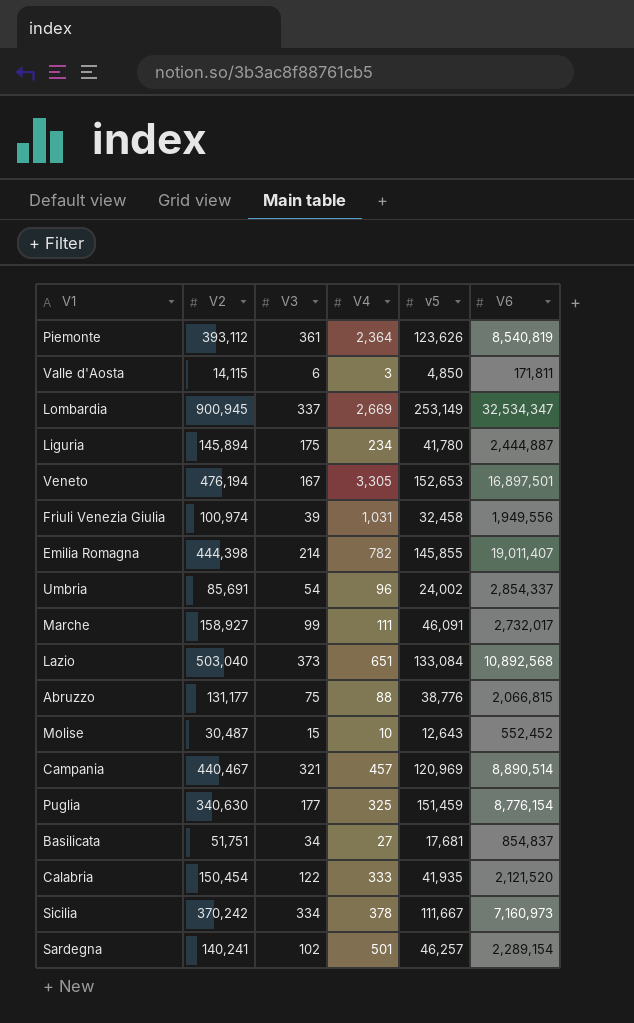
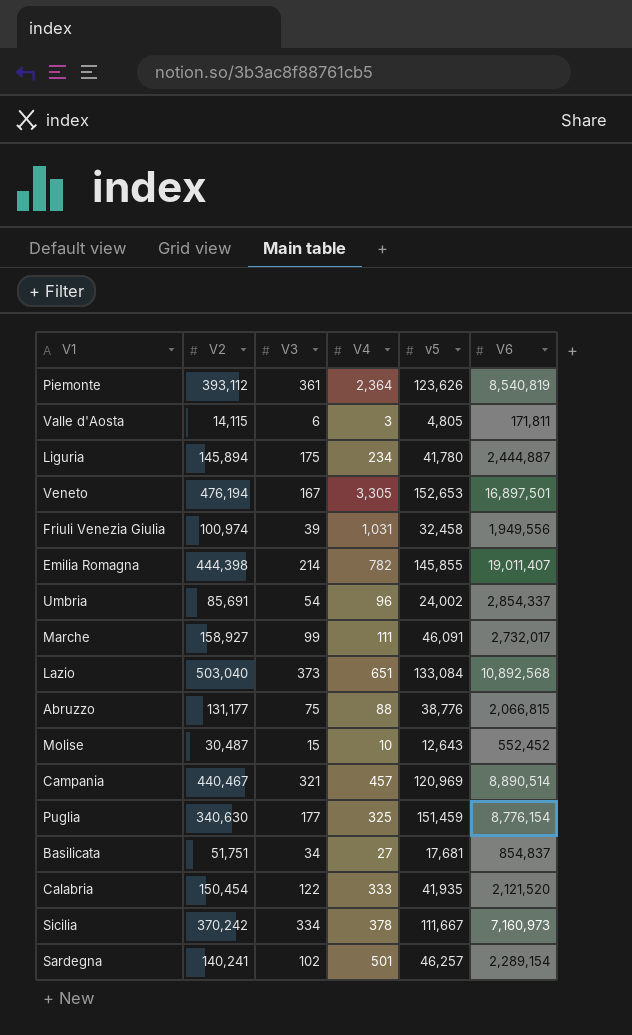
row Lombardia: 900,945 | 337 | 2,669 | 253,149 | 32,534,347 -> none
Valle d'Aosta | v5: 4,850 -> 4,805

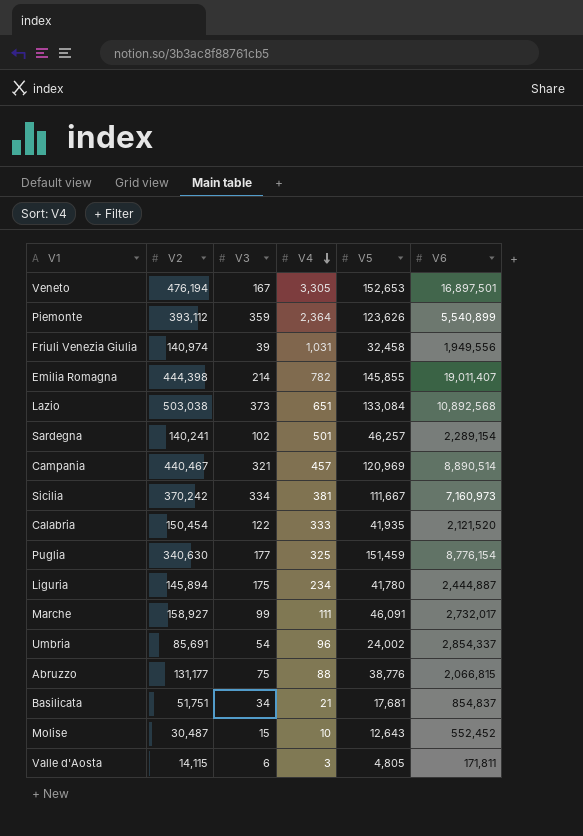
row order: none -> V4 descending
column name: v5 -> V5
Piemonte | V3: 361 -> 359
Piemonte | V6: 8,540,819 -> 5,540,899
Friuli Venezia Giulia | V2: 100,974 -> 140,974
Lazio | V2: 503,040 -> 503,038
Sicilia | V4: 378 -> 381
Basilicata | V4: 27 -> 21

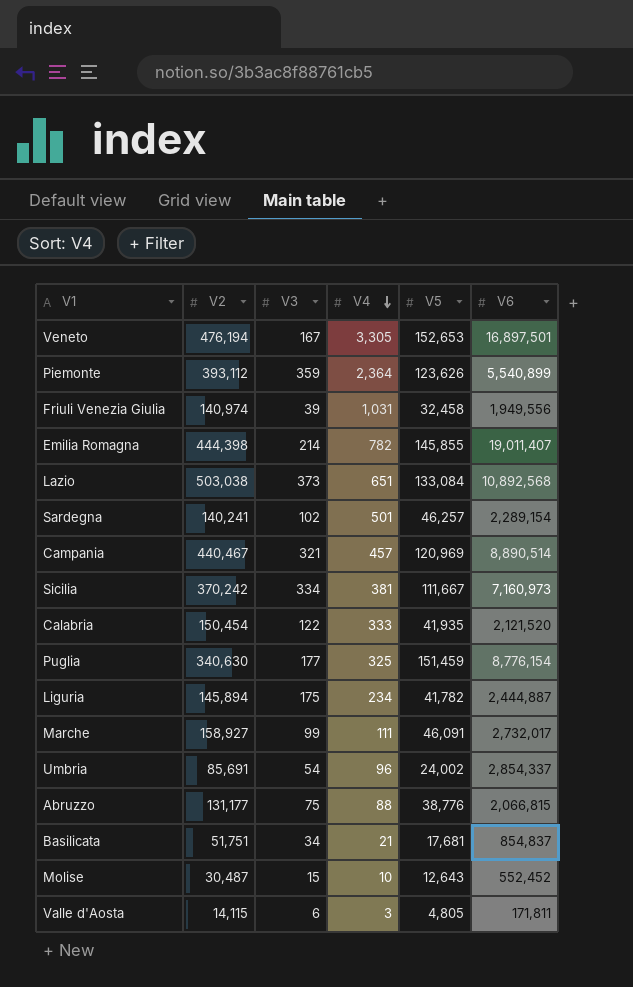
Liguria | V5: 41,780 -> 41,782

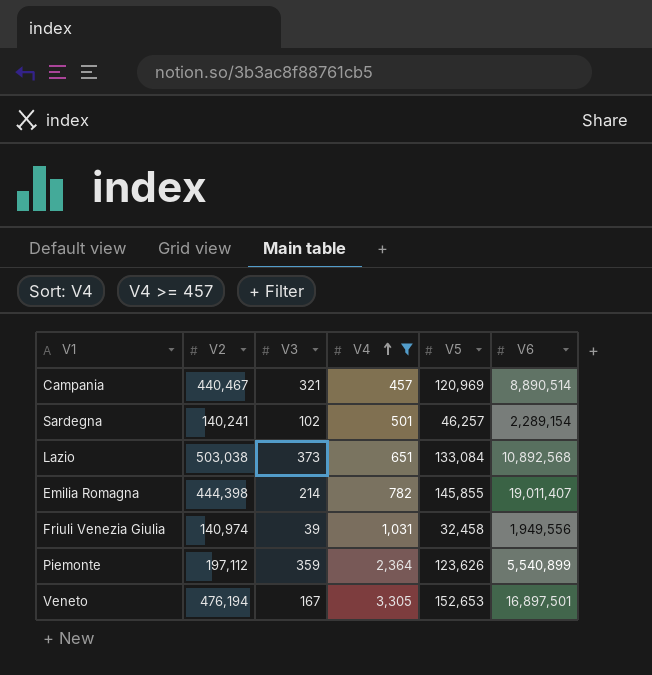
filter: none -> V4 >= 457
row order: V4 descending -> V4 ascending
Piemonte | V2: 393,112 -> 197,112

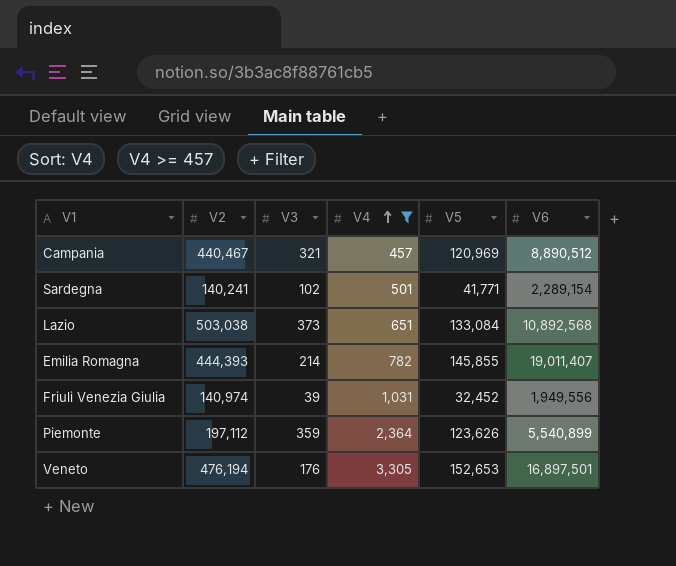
Campania | V6: 8,890,514 -> 8,890,512
Sardegna | V5: 46,257 -> 41,771
Emilia Romagna | V2: 444,398 -> 444,393
Friuli Venezia Giulia | V5: 32,458 -> 32,452
Veneto | V3: 167 -> 176

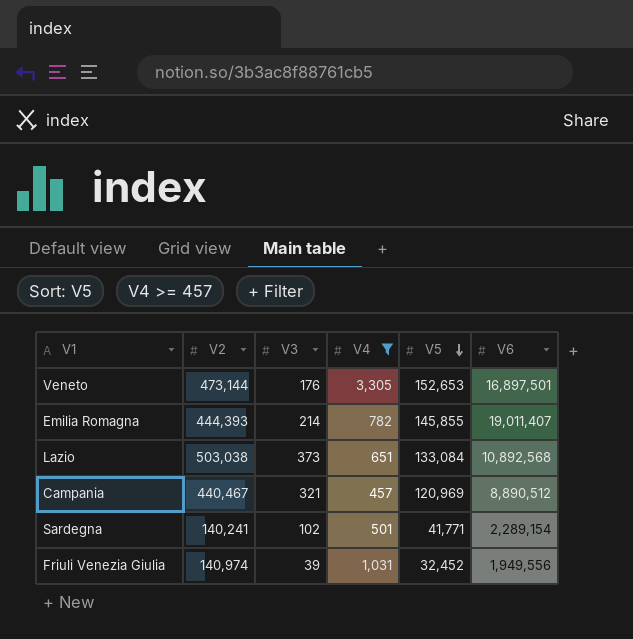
row order: V4 ascending -> V5 descending
row Piemonte: 197,112 | 359 | 2,364 | 123,626 | 5,540,899 -> none
Veneto | V2: 476,194 -> 473,144

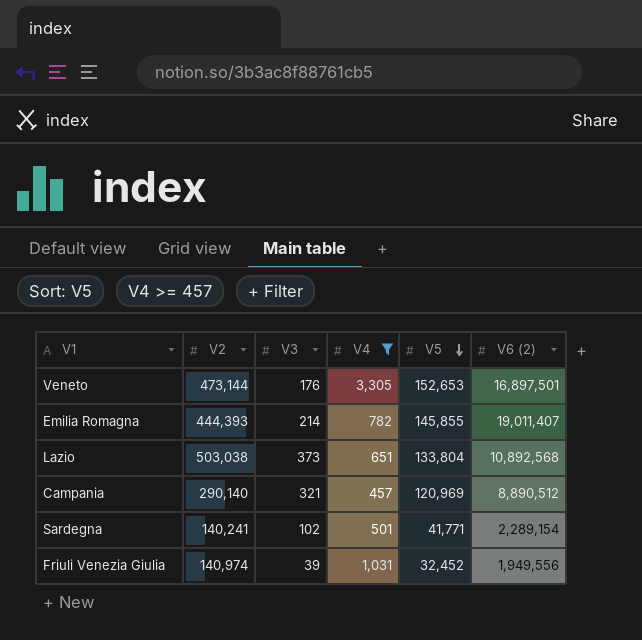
column name: V6 -> V6 (2)
Lazio | V5: 133,084 -> 133,804
Campania | V2: 440,467 -> 290,140

